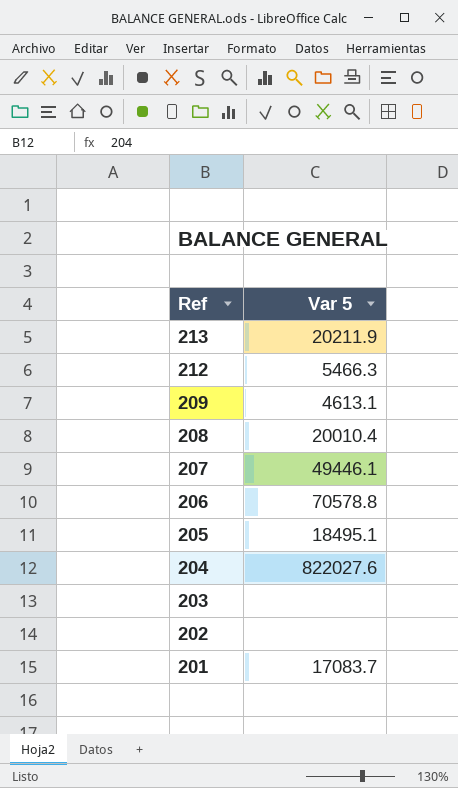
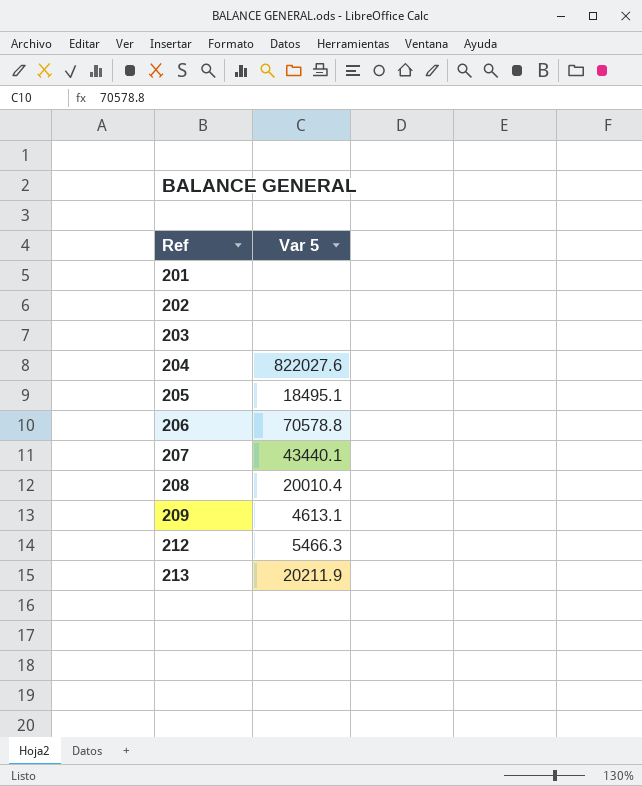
row order: Ref descending -> Ref ascending
201 | Var 5: 17083.7 -> none
207 | Var 5: 49446.1 -> 43440.1

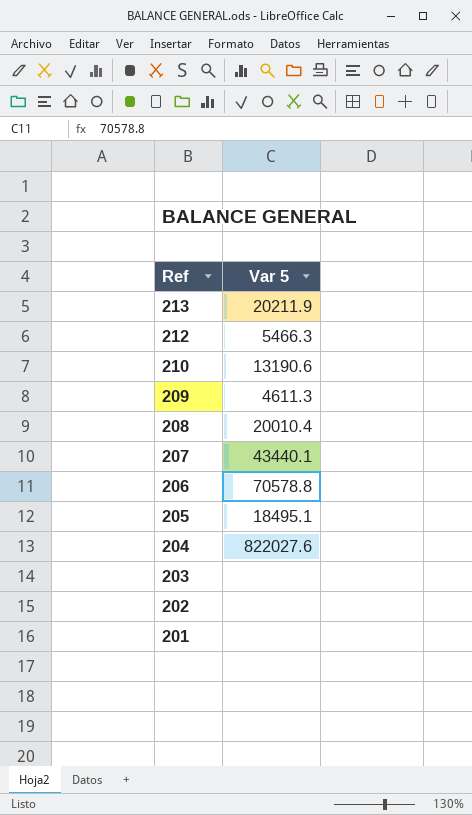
row order: Ref ascending -> Ref descending
row 210: none -> 13190.6
209 | Var 5: 4613.1 -> 4611.3

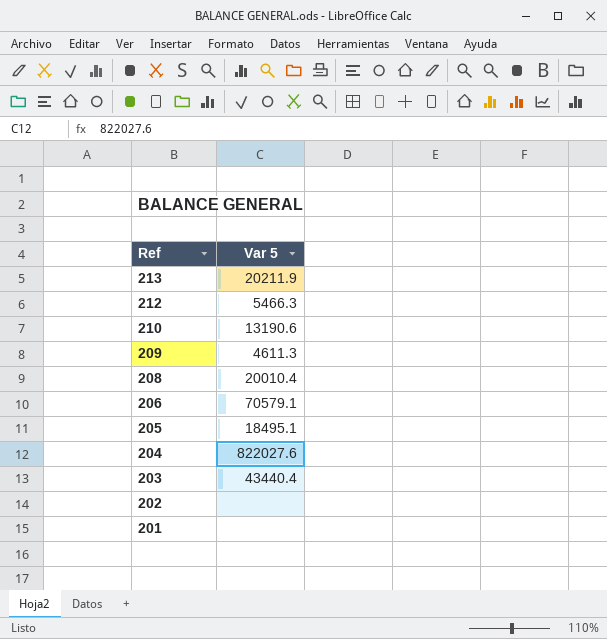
row 207: 43440.1 -> none
206 | Var 5: 70578.8 -> 70579.1
203 | Var 5: none -> 43440.4

